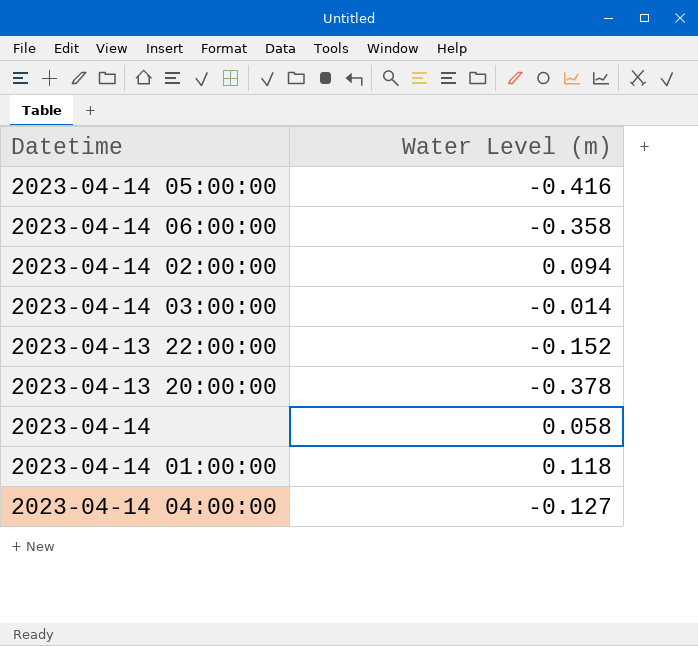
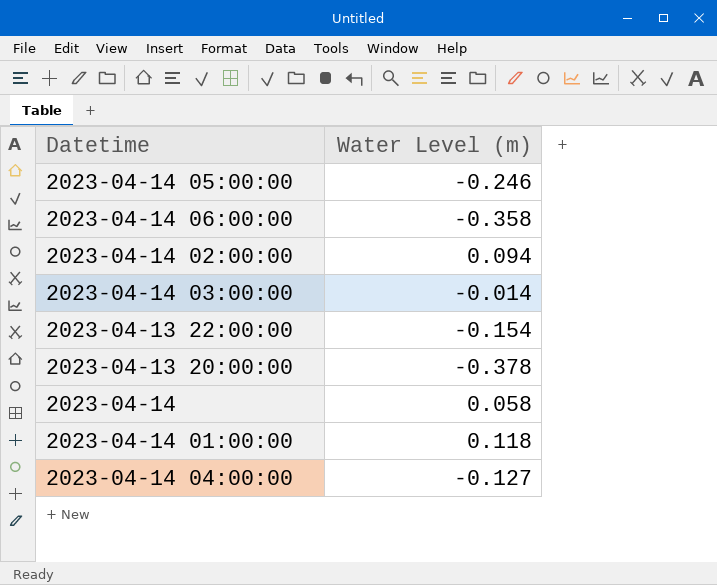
2023-04-14 05:00:00 | Water Level (m): -0.416 -> -0.246
2023-04-13 22:00:00 | Water Level (m): -0.152 -> -0.154

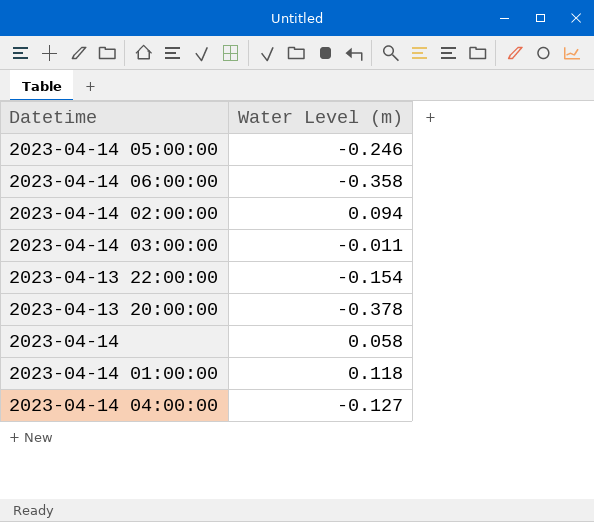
2023-04-14 03:00:00 | Water Level (m): -0.014 -> -0.011

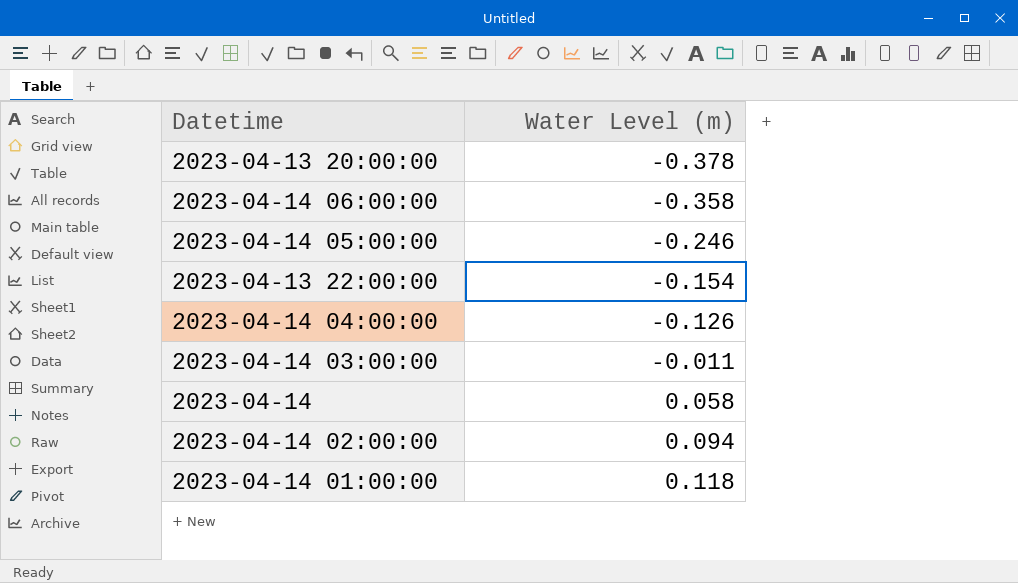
row order: none -> Water Level (m) ascending
2023-04-14 04:00:00 | Water Level (m): -0.127 -> -0.126

